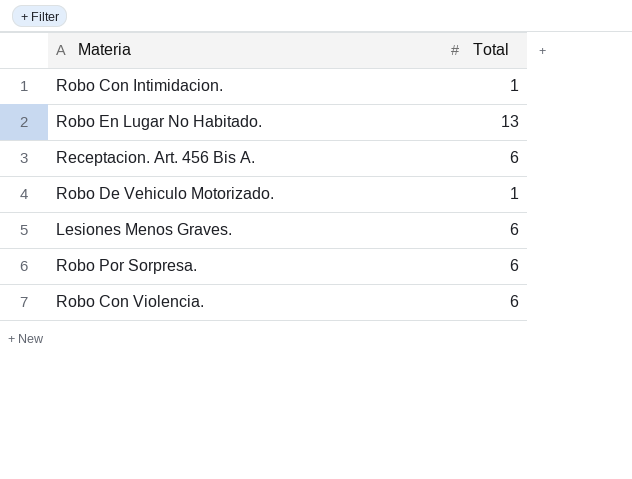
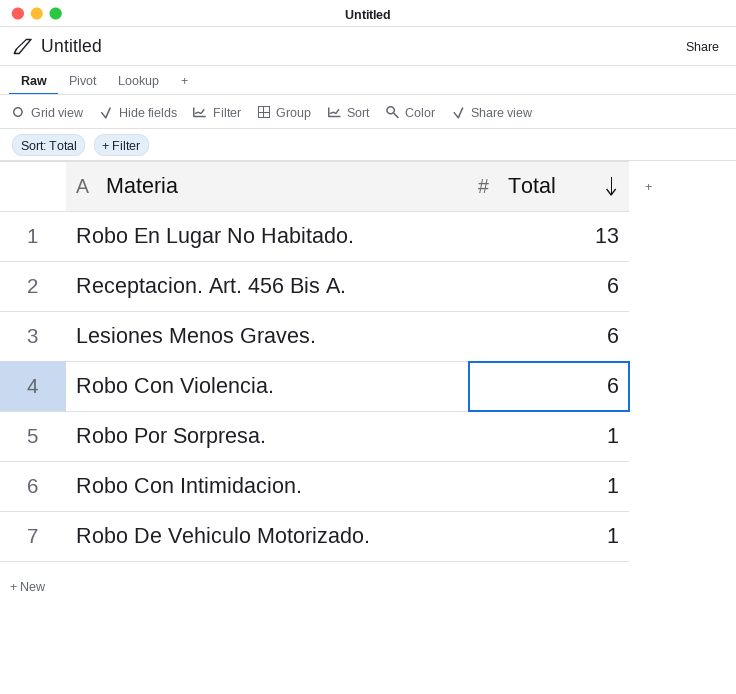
row order: none -> Total descending
Robo Por Sorpresa. | Total: 6 -> 1

